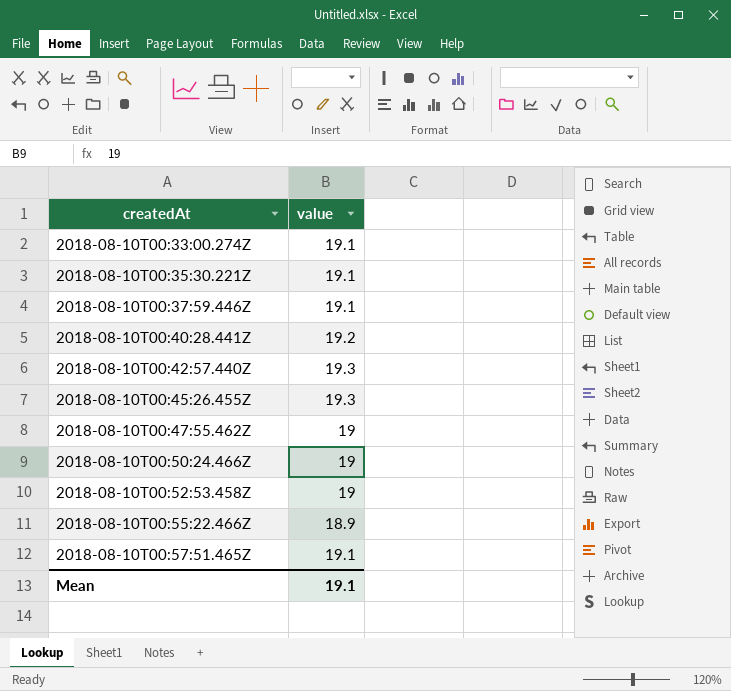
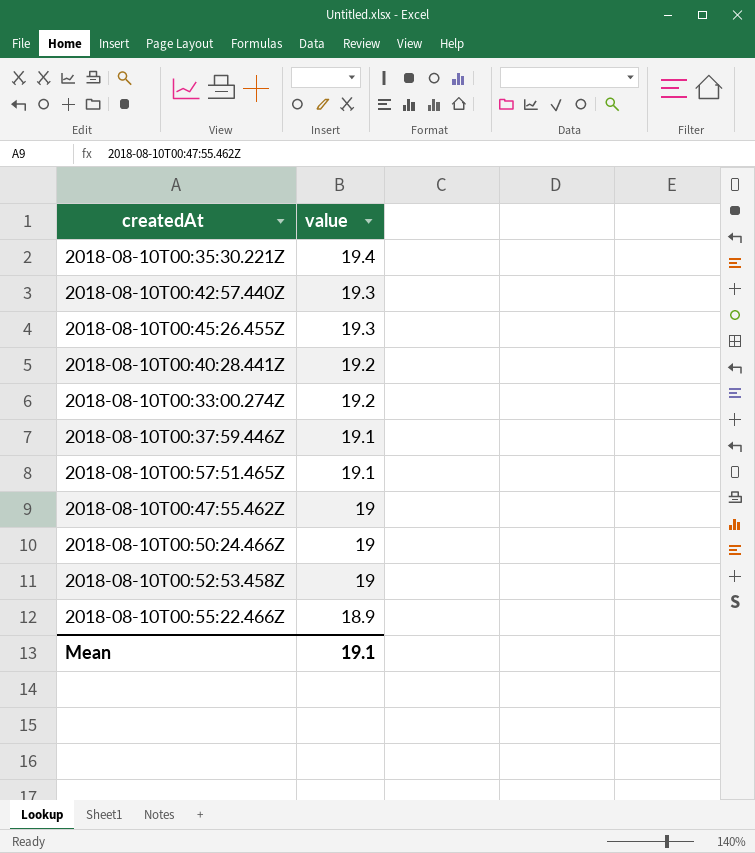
row order: createdAt ascending -> value descending
2018-08-10T00:35:30.221Z | value: 19.1 -> 19.4
2018-08-10T00:33:00.274Z | value: 19.1 -> 19.2

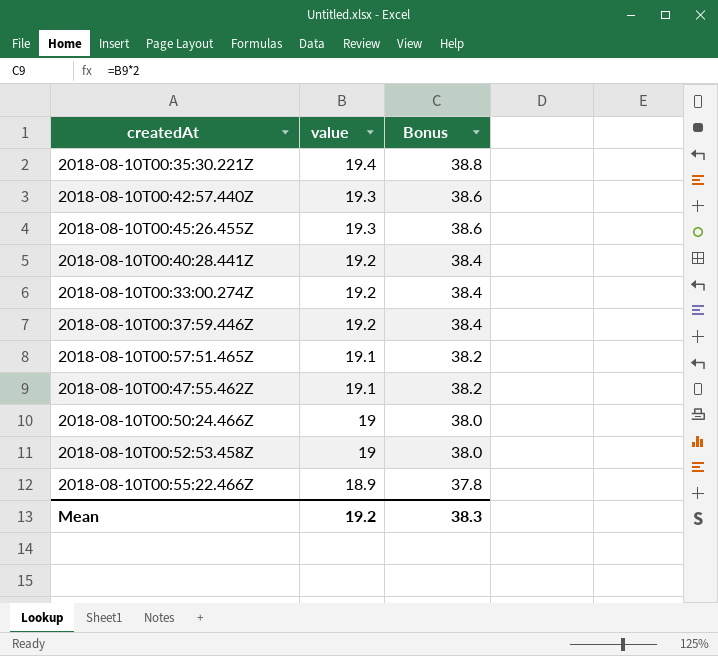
column Bonus | formula: none -> [value] * 2
2018-08-10T00:37:59.446Z | value: 19.1 -> 19.2
2018-08-10T00:47:55.462Z | value: 19 -> 19.1
Mean | value: 19.1 -> 19.2

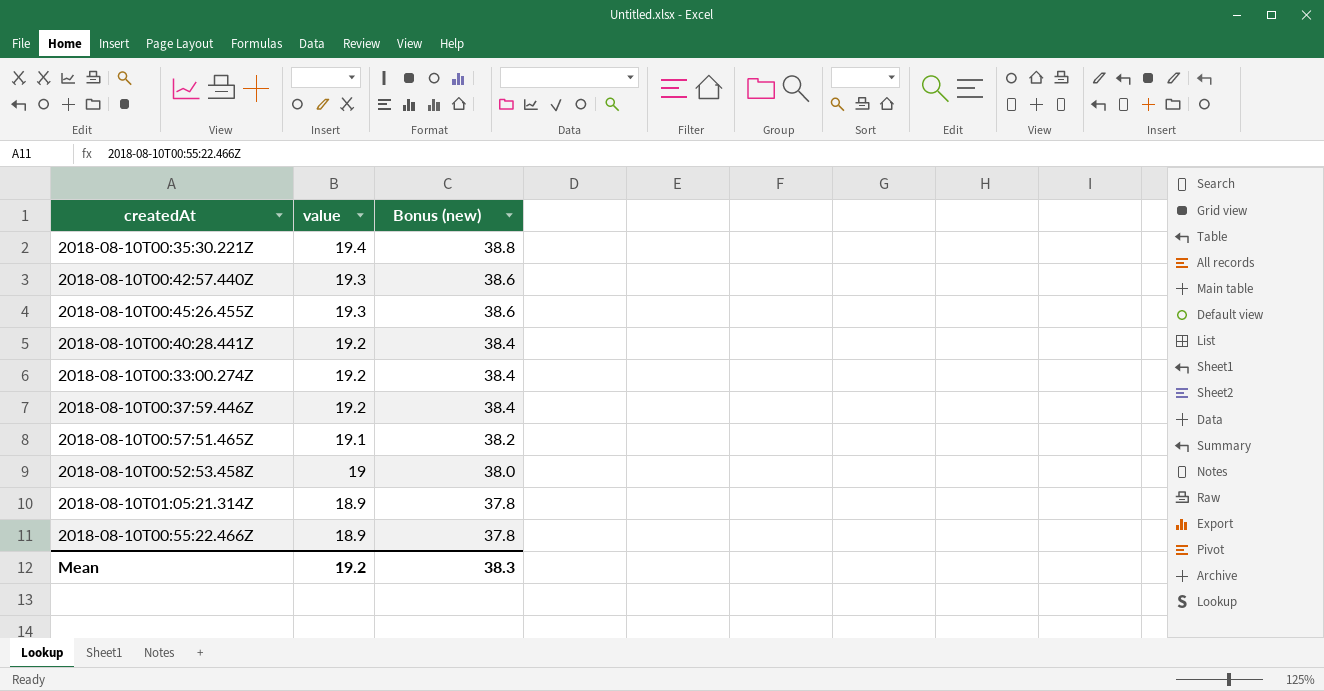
column name: Bonus -> Bonus (new)
row 2018-08-10T00:47:55.462Z: 19.1 | 38.2 -> none
row 2018-08-10T00:50:24.466Z: 19 | 38.0 -> none
row 2018-08-10T01:05:21.314Z: none -> 18.9 | 37.8

